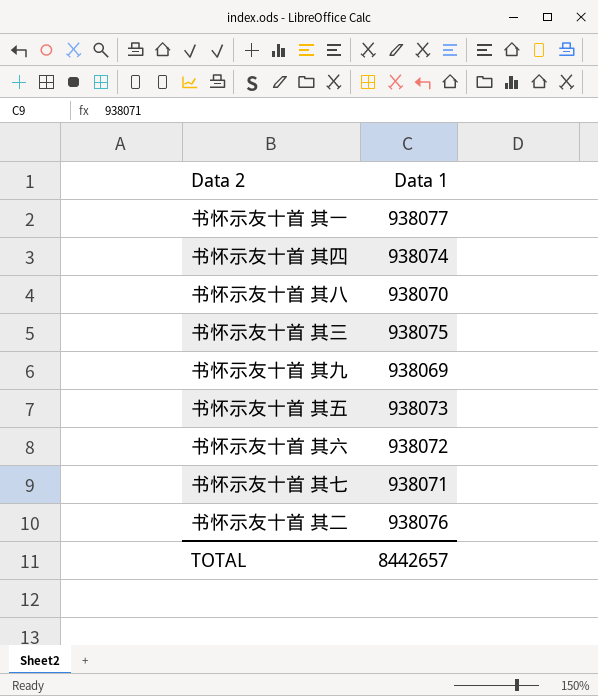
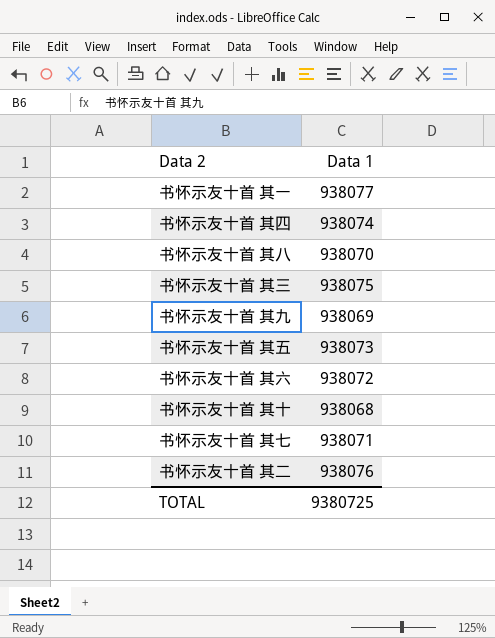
row 书怀示友十首 其十: none -> 938068
TOTAL | Data 1: 8442657 -> 9380725

